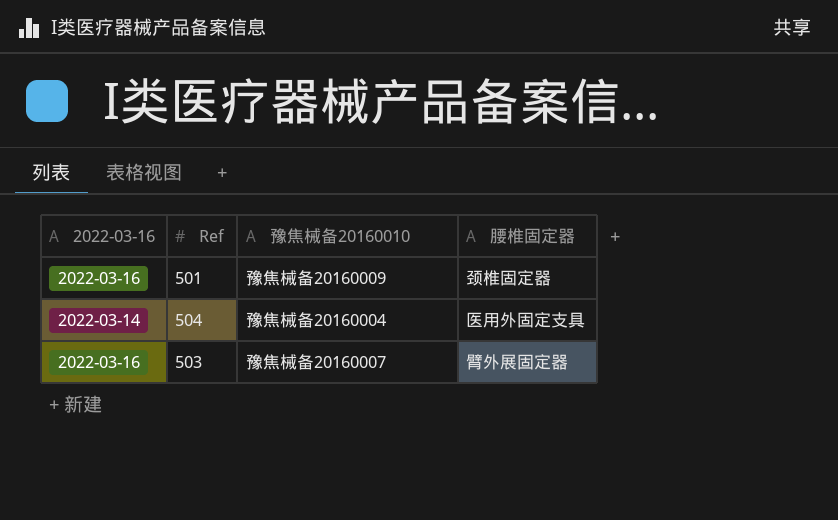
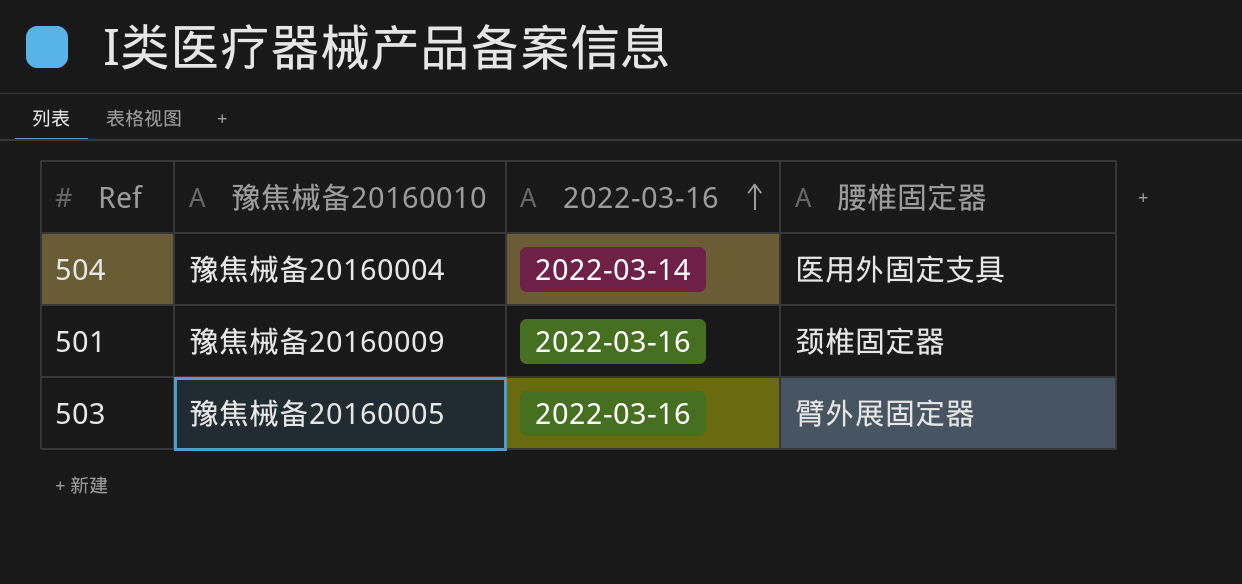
row order: none -> 2022-03-16 ascending
column 2022-03-16 | position: 1 -> 3
503 | 豫焦械备20160010: 豫焦械备20160007 -> 豫焦械备20160005

